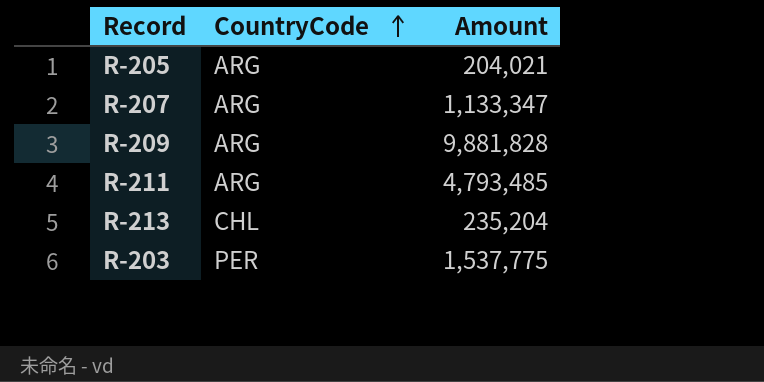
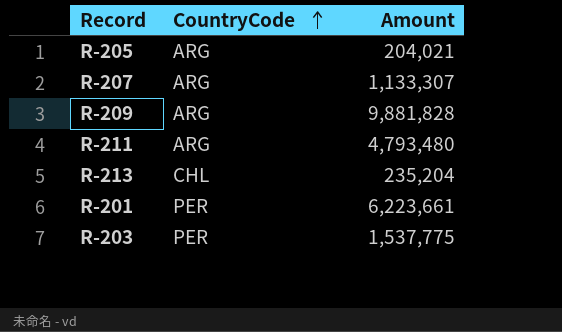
R-207 | Amount: 1,133,347 -> 1,133,307
R-211 | Amount: 4,793,485 -> 4,793,480
row R-201: none -> PER | 6,223,661

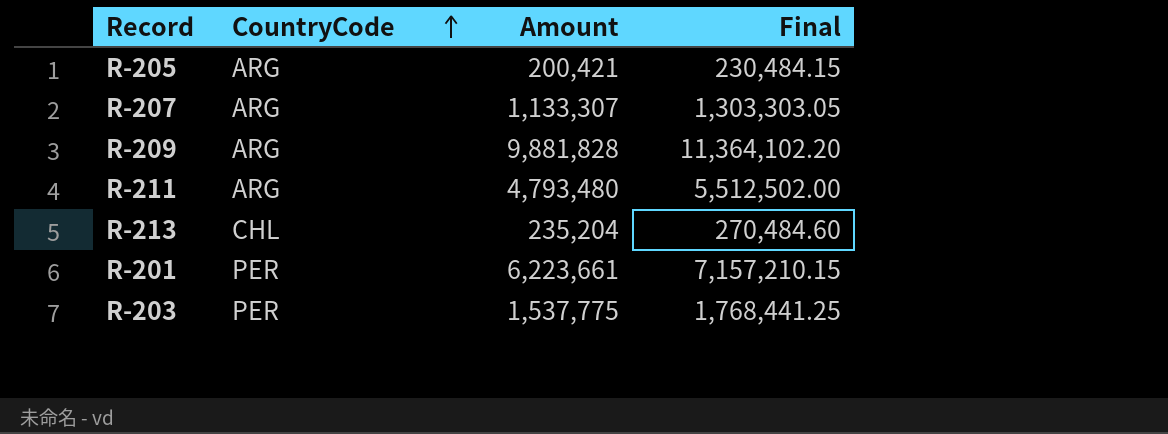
column Final | formula: none -> [Amount] * 1.15
R-205 | Amount: 204,021 -> 200,421

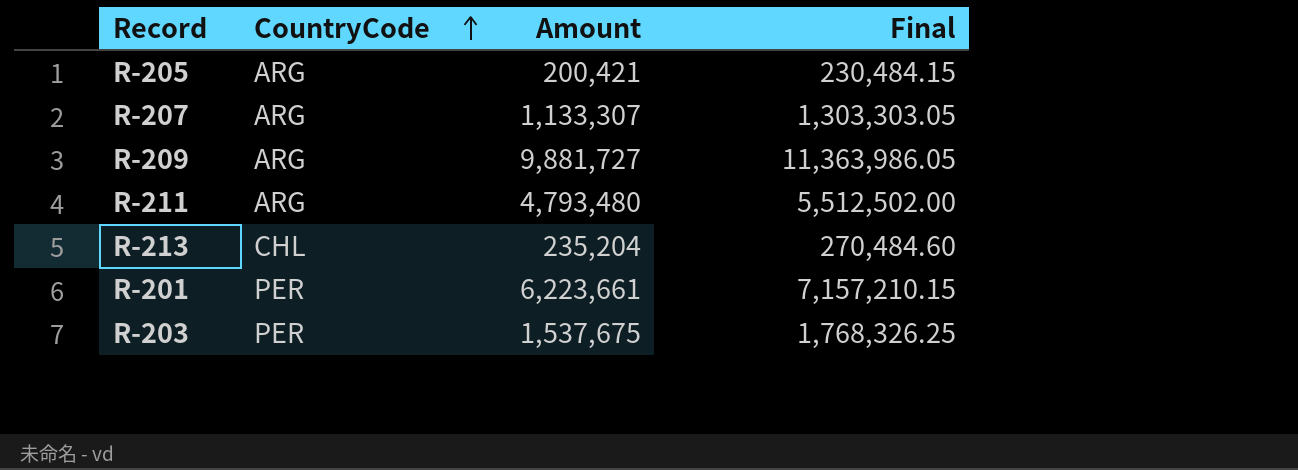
R-209 | Amount: 9,881,828 -> 9,881,727
R-209 | Final: 11,364,102.20 -> 11,363,986.05
R-203 | Amount: 1,537,775 -> 1,537,675
R-203 | Final: 1,768,441.25 -> 1,768,326.25

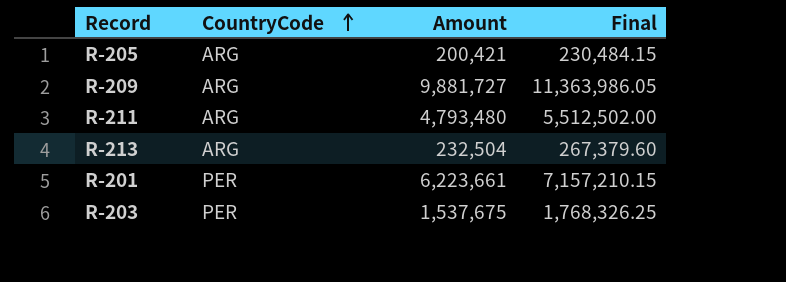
row R-207: ARG | 1,133,307 | 1,303,303.05 -> none
R-213 | CountryCode: CHL -> ARG
R-213 | Amount: 235,204 -> 232,504
R-213 | Final: 270,484.60 -> 267,379.60

